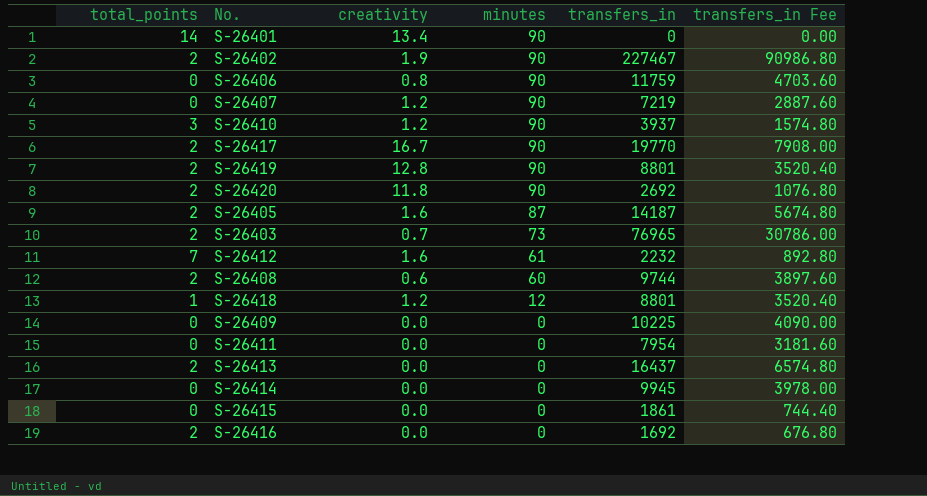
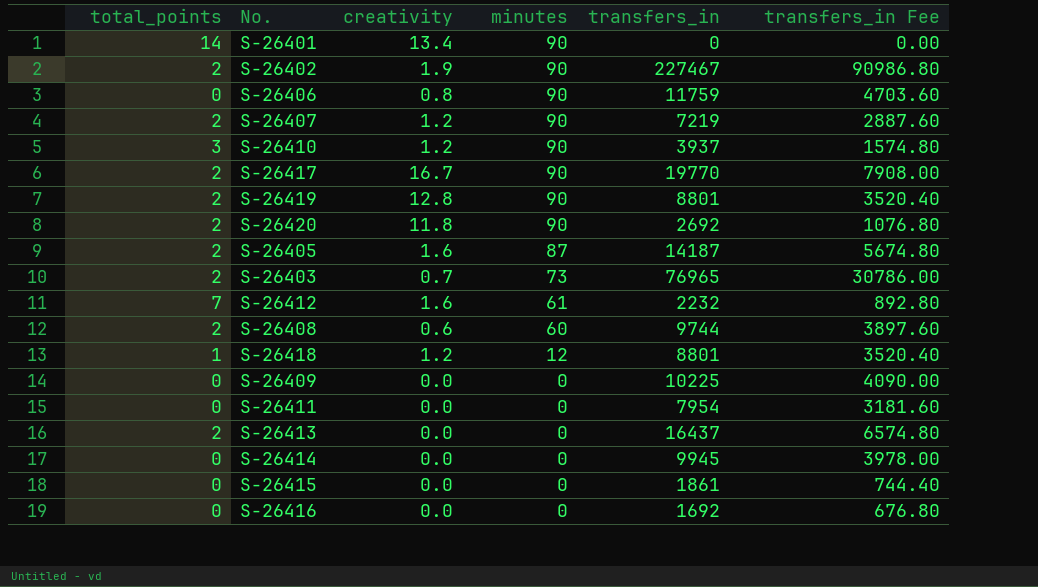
S-26407 | total_points: 0 -> 2
S-26416 | total_points: 2 -> 0

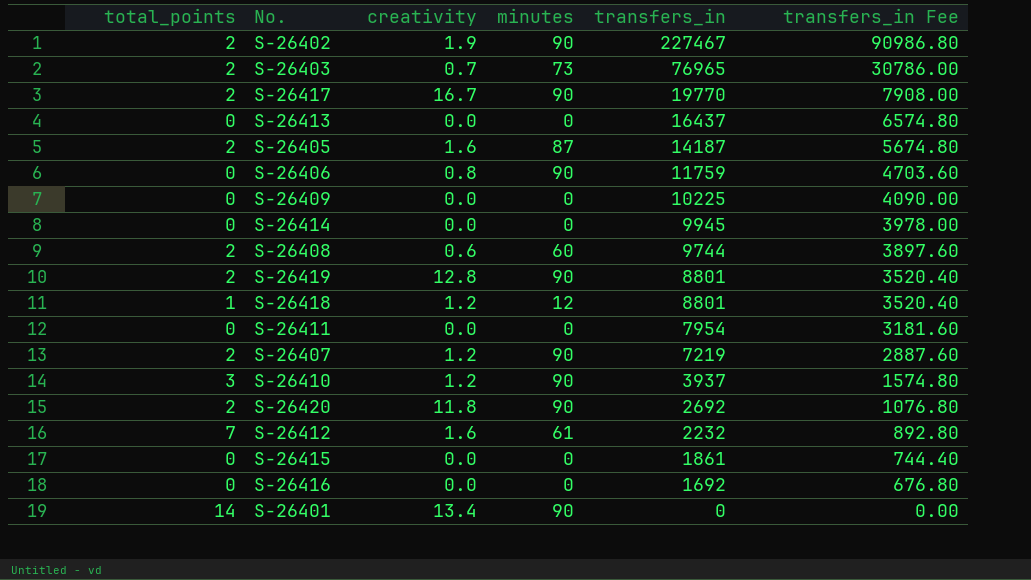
row order: minutes descending -> transfers_in descending
S-26413 | total_points: 2 -> 0

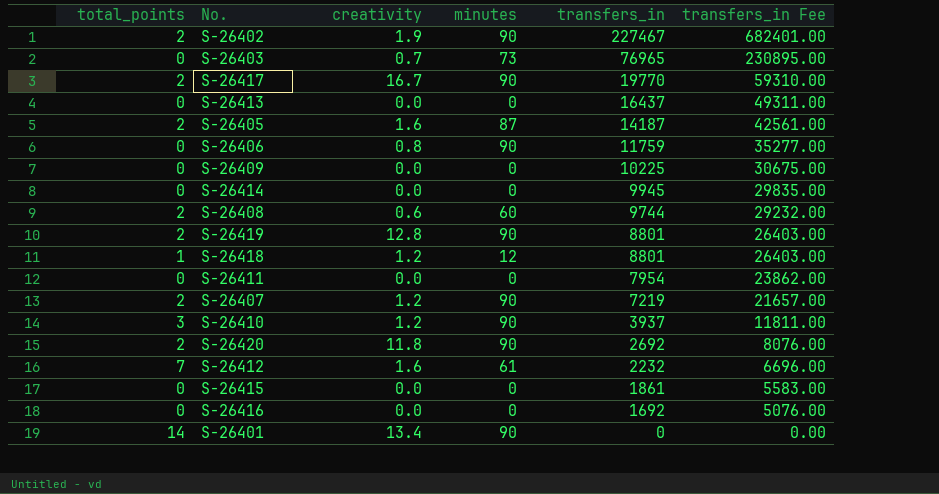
column transfers_in Fee | formula: [transfers_in] * 0.4 -> [transfers_in] * 3
S-26403 | total_points: 2 -> 0

